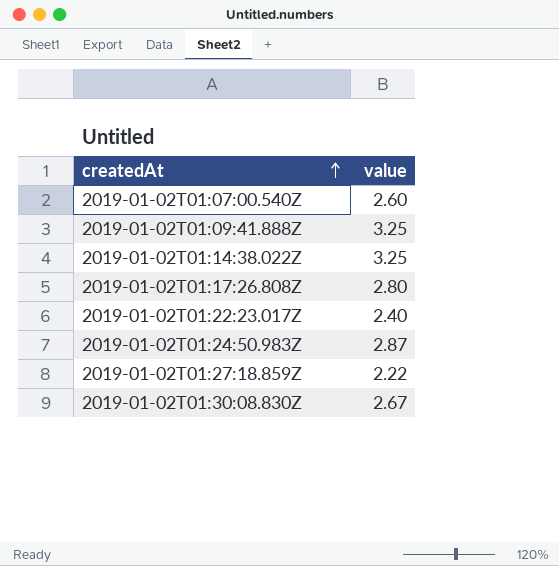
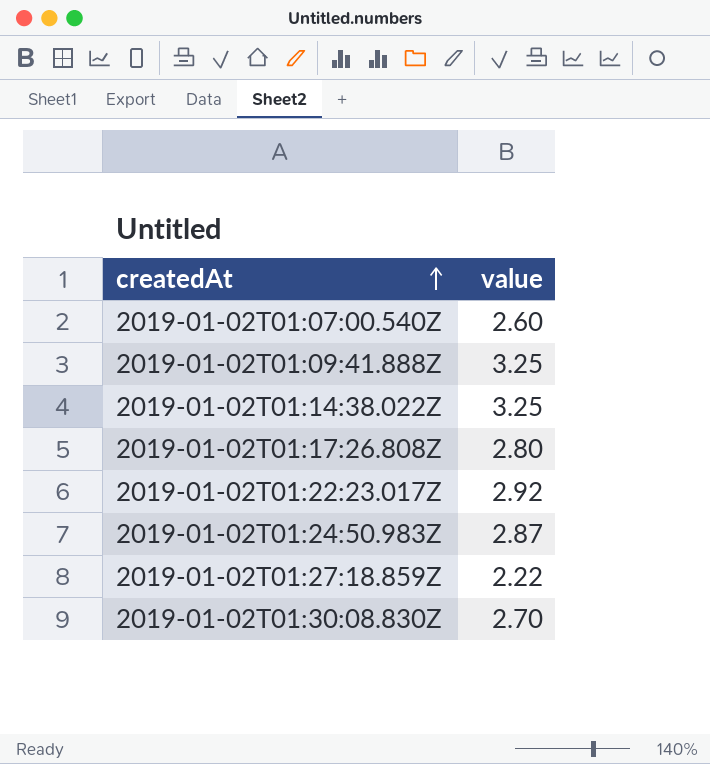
2019-01-02T01:22:23.017Z | value: 2.40 -> 2.92
2019-01-02T01:30:08.830Z | value: 2.67 -> 2.70

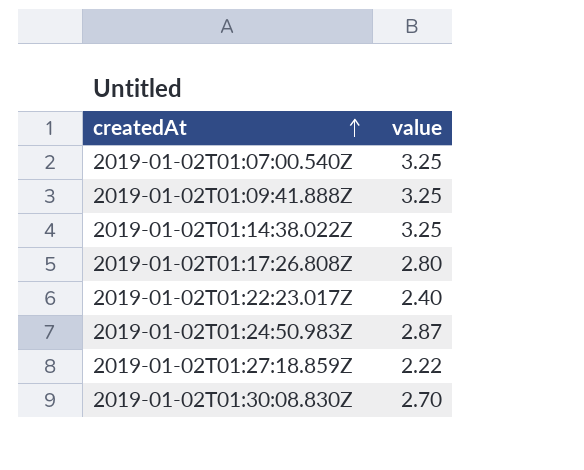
2019-01-02T01:07:00.540Z | value: 2.60 -> 3.25
2019-01-02T01:22:23.017Z | value: 2.92 -> 2.40

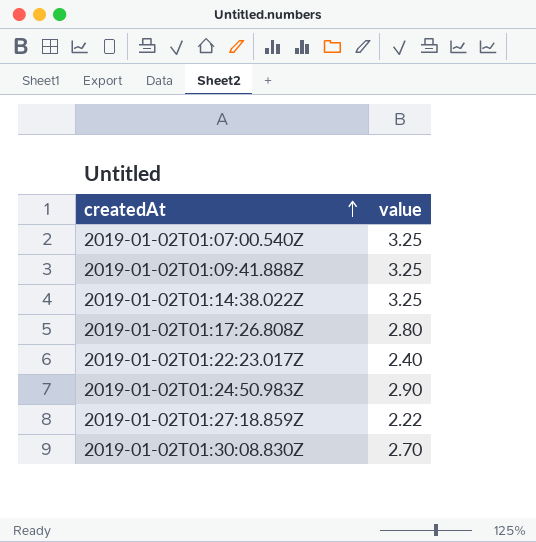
2019-01-02T01:24:50.983Z | value: 2.87 -> 2.90

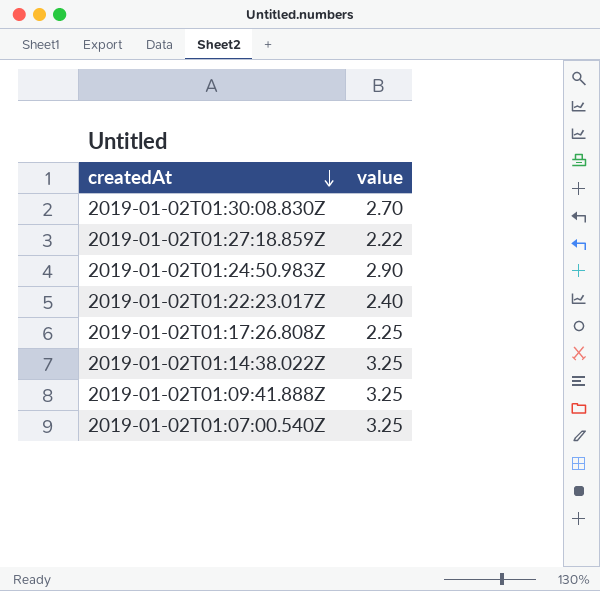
row order: createdAt ascending -> createdAt descending
2019-01-02T01:17:26.808Z | value: 2.80 -> 2.25

